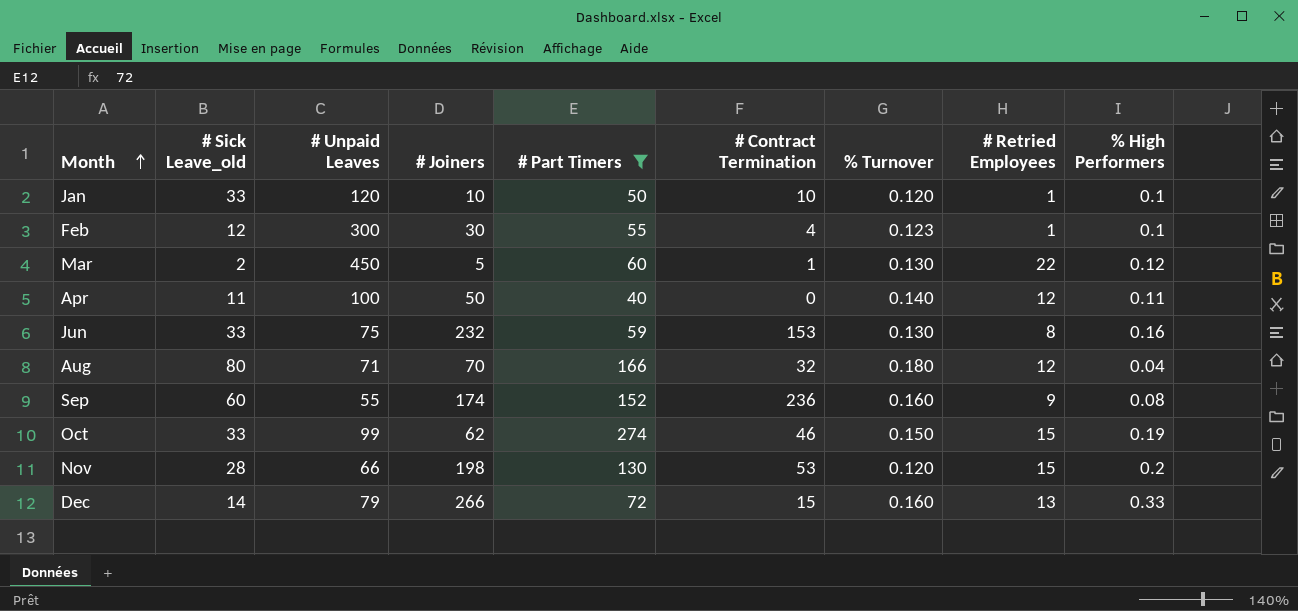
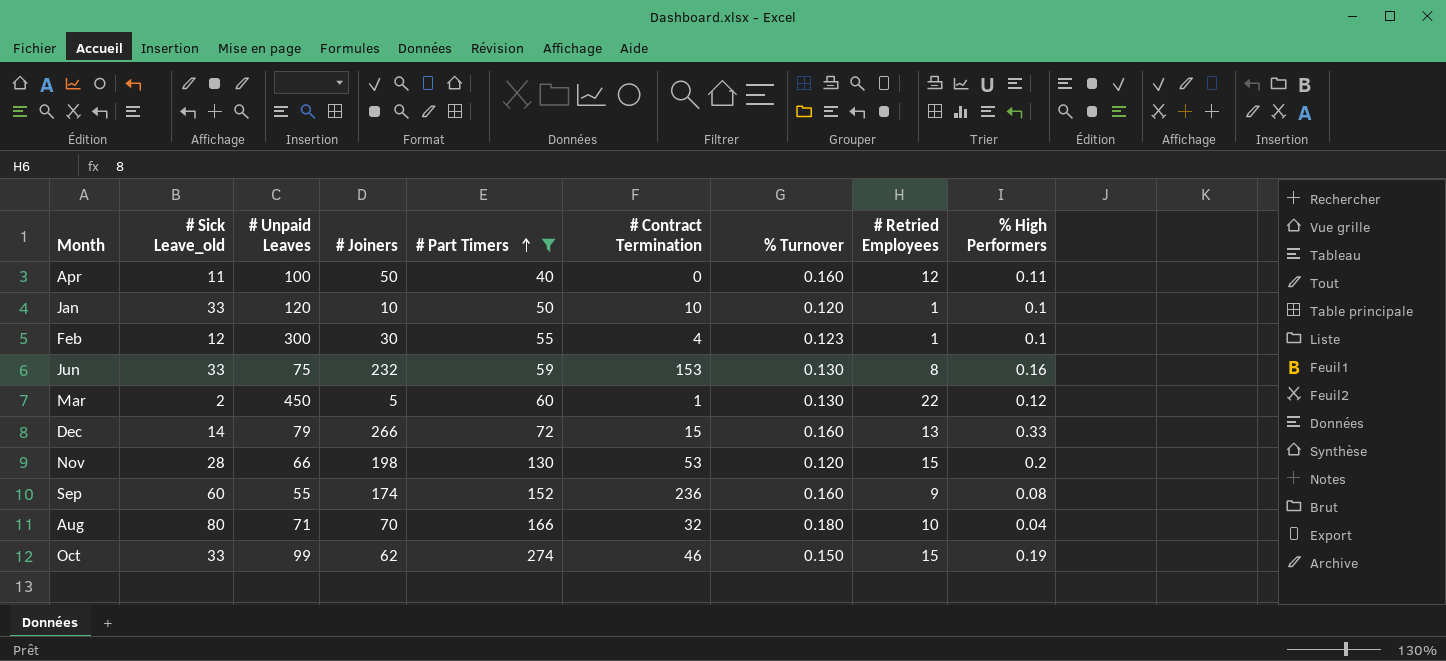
row order: Month ascending -> # Part Timers ascending
Apr | % Turnover: 0.140 -> 0.160
Aug | # Retried Employees: 12 -> 10

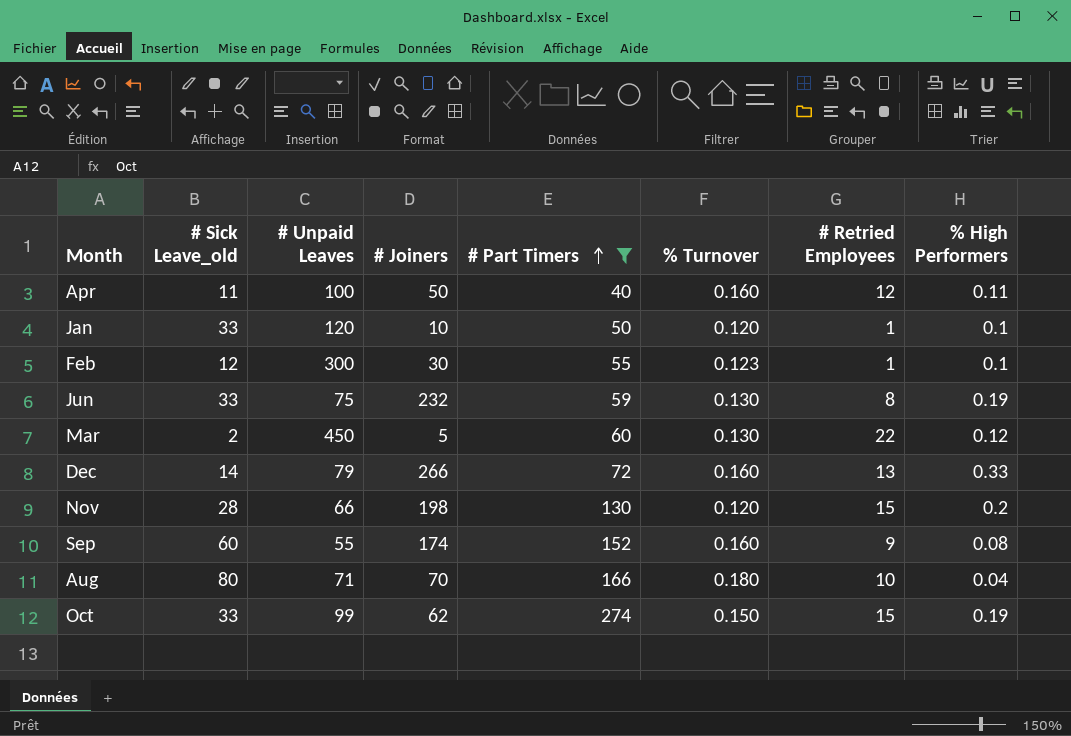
column # Contract Termination | position: 6 -> none
Jun | % High Performers: 0.16 -> 0.19

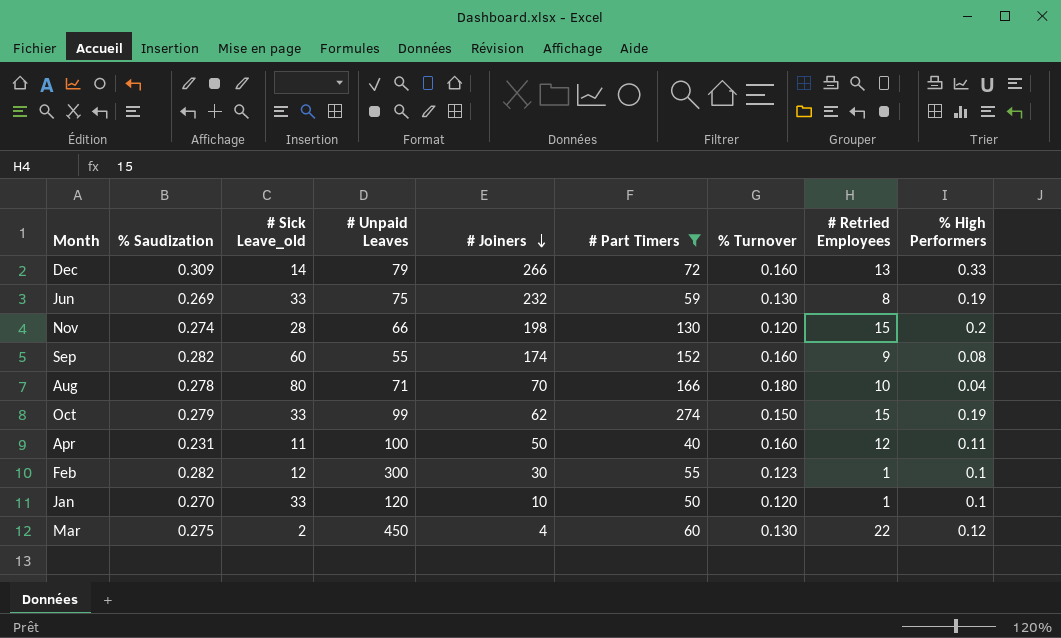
row order: # Part Timers ascending -> # Joiners descending
column % Saudization | position: none -> 2
Mar | # Joiners: 5 -> 4

